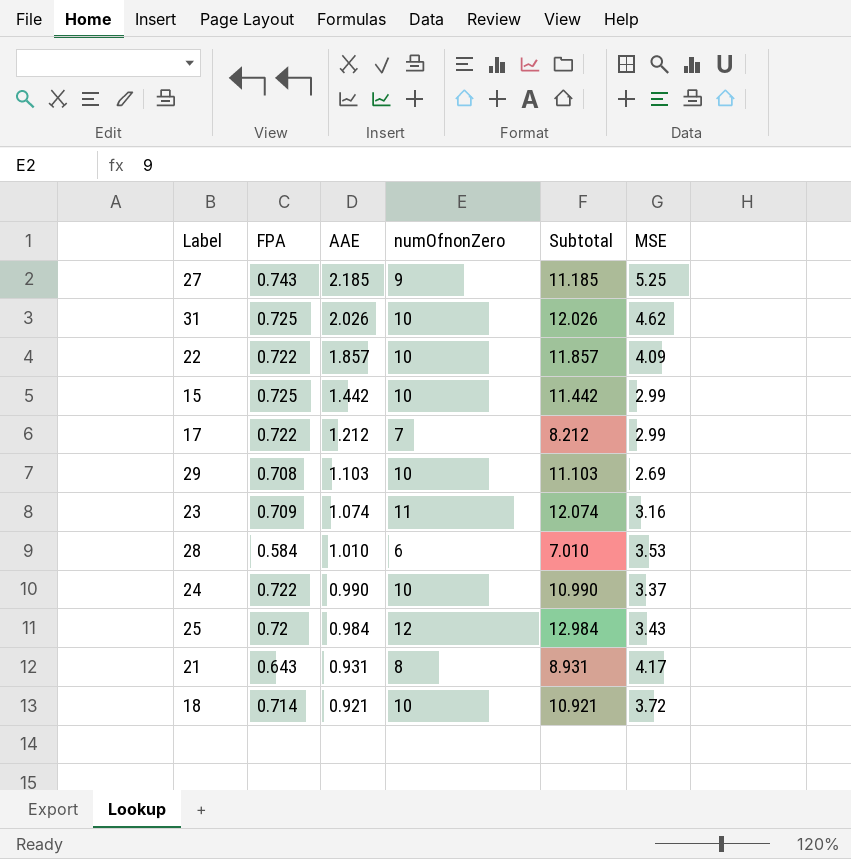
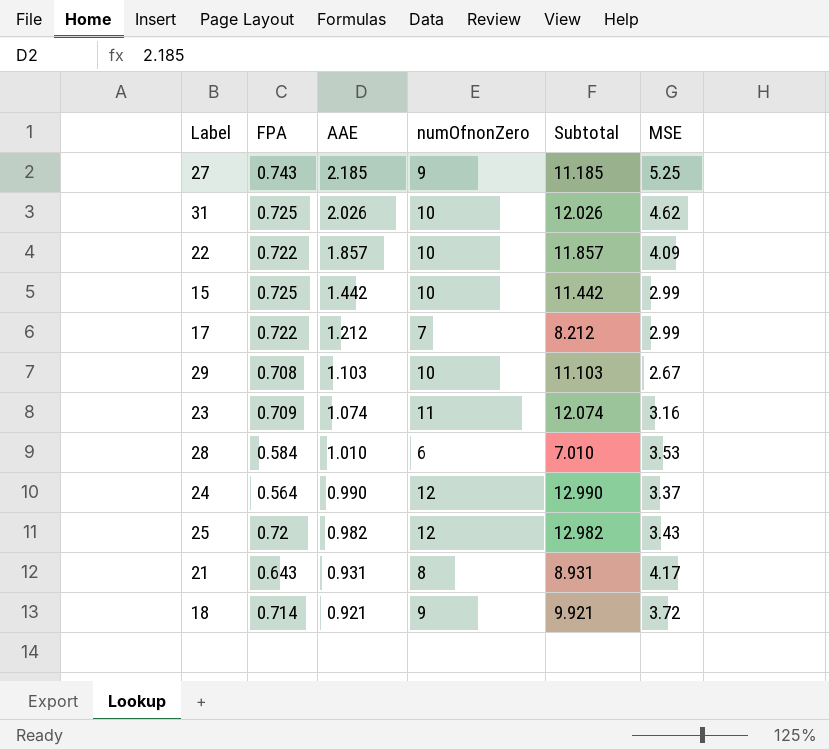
29 | MSE: 2.69 -> 2.67
24 | FPA: 0.722 -> 0.564
24 | numOfnonZero: 10 -> 12
24 | Subtotal: 10.990 -> 12.990
25 | AAE: 0.984 -> 0.982
25 | Subtotal: 12.984 -> 12.982
18 | numOfnonZero: 10 -> 9
18 | Subtotal: 10.921 -> 9.921

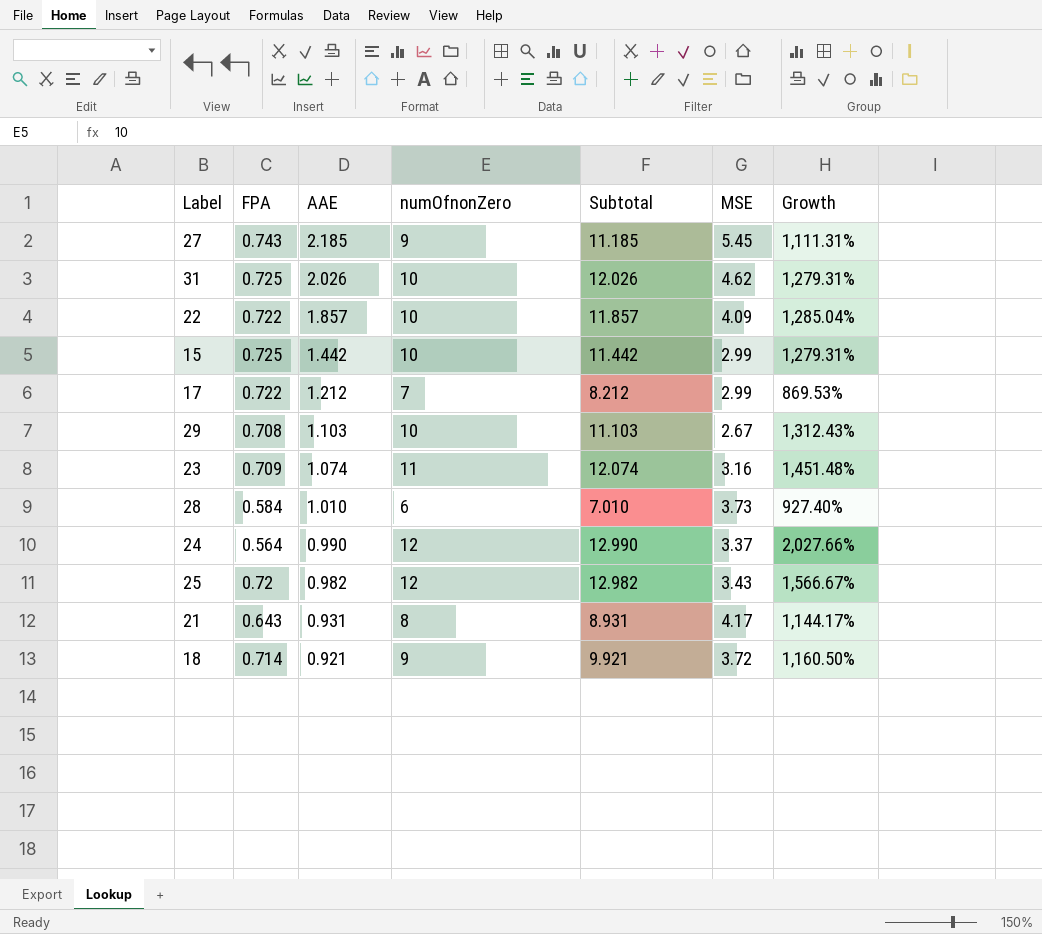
column Growth | formula: none -> ([numOfnonZero] - [FPA]) / [FPA]
27 | MSE: 5.25 -> 5.45
28 | MSE: 3.53 -> 3.73

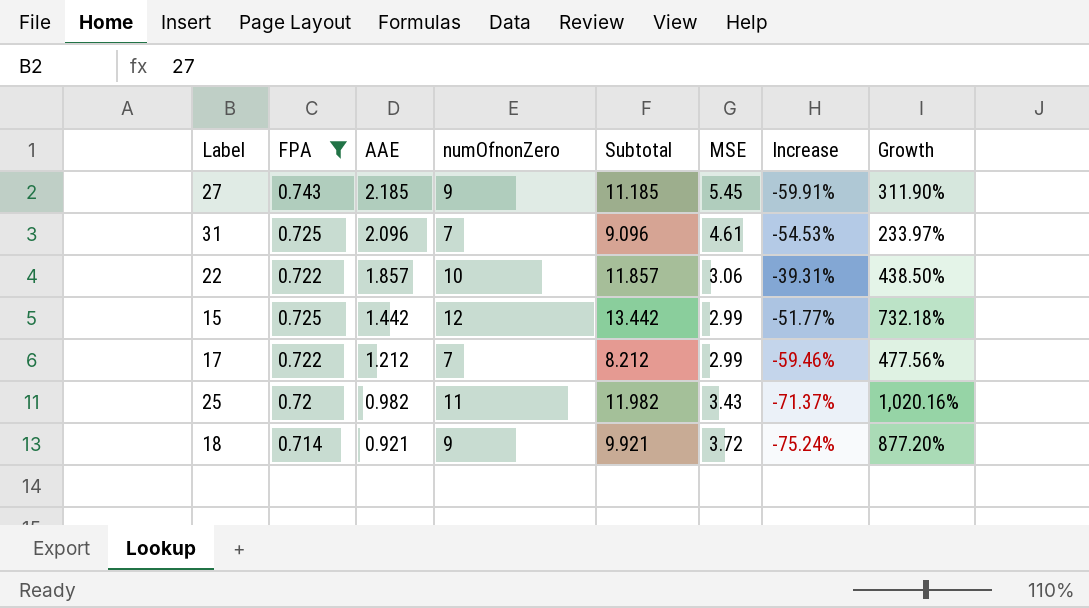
filter: none -> FPA >= 0.714
column Increase | formula: none -> ([AAE] - [MSE]) / [MSE]
column Growth | formula: ([numOfnonZero] - [FPA]) / [FPA] -> ([numOfnonZero] - [AAE]) / [AAE]
31 | AAE: 2.026 -> 2.096
31 | numOfnonZero: 10 -> 7
31 | Subtotal: 12.026 -> 9.096
31 | MSE: 4.62 -> 4.61
22 | MSE: 4.09 -> 3.06
15 | numOfnonZero: 10 -> 12
15 | Subtotal: 11.442 -> 13.442
25 | numOfnonZero: 12 -> 11
25 | Subtotal: 12.982 -> 11.982

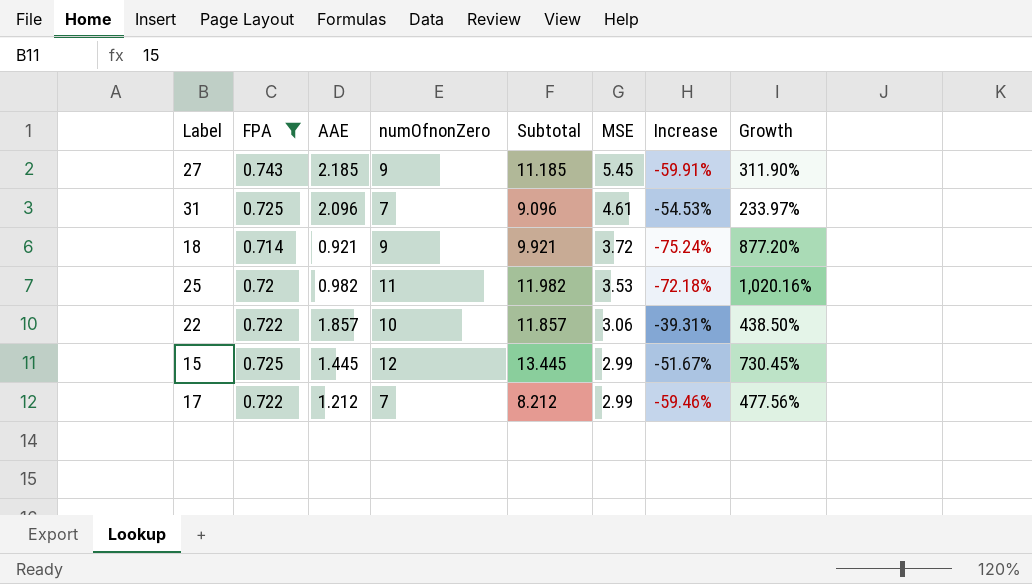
row order: AAE descending -> MSE descending
25 | MSE: 3.43 -> 3.53
25 | Increase: -71.37% -> -72.18%
15 | AAE: 1.442 -> 1.445
15 | Subtotal: 13.442 -> 13.445
15 | Increase: -51.77% -> -51.67%
15 | Growth: 732.18% -> 730.45%

